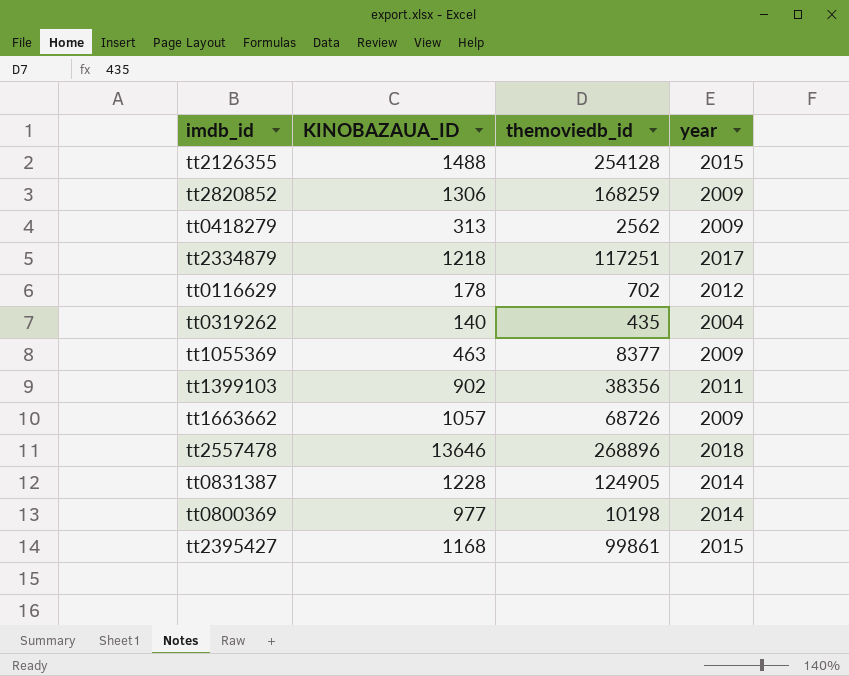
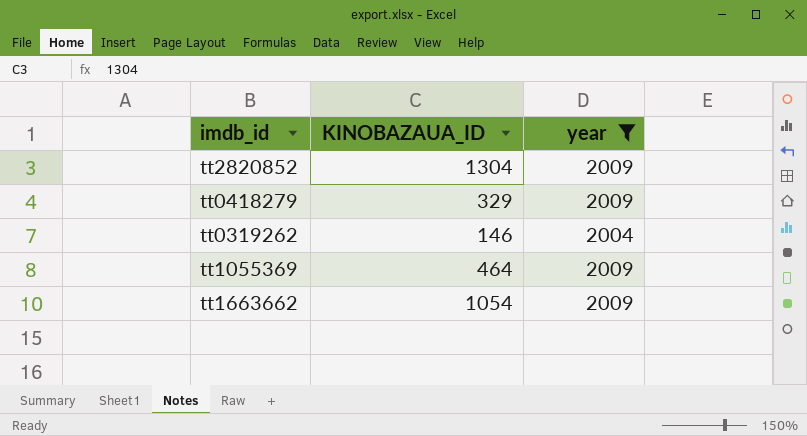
filter: none -> year <= 2009
column themoviedb_id | position: 3 -> none
tt2820852 | KINOBAZAUA_ID: 1306 -> 1304
tt0418279 | KINOBAZAUA_ID: 313 -> 329
tt0319262 | KINOBAZAUA_ID: 140 -> 146
tt1055369 | KINOBAZAUA_ID: 463 -> 464
tt1663662 | KINOBAZAUA_ID: 1057 -> 1054

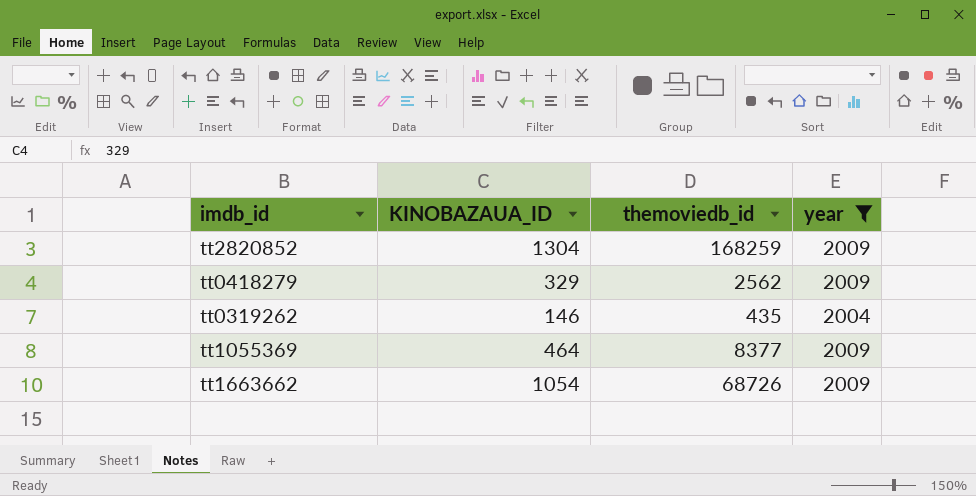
column themoviedb_id | position: none -> 3

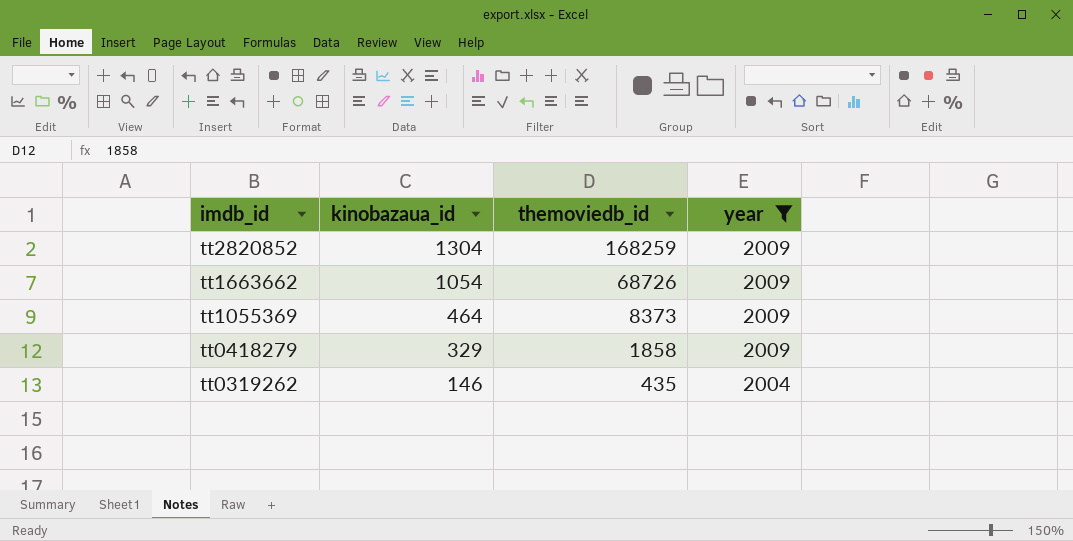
row order: none -> imdb_id descending
column name: KINOBAZAUA_ID -> kinobazaua_id
tt1055369 | themoviedb_id: 8377 -> 8373
tt0418279 | themoviedb_id: 2562 -> 1858

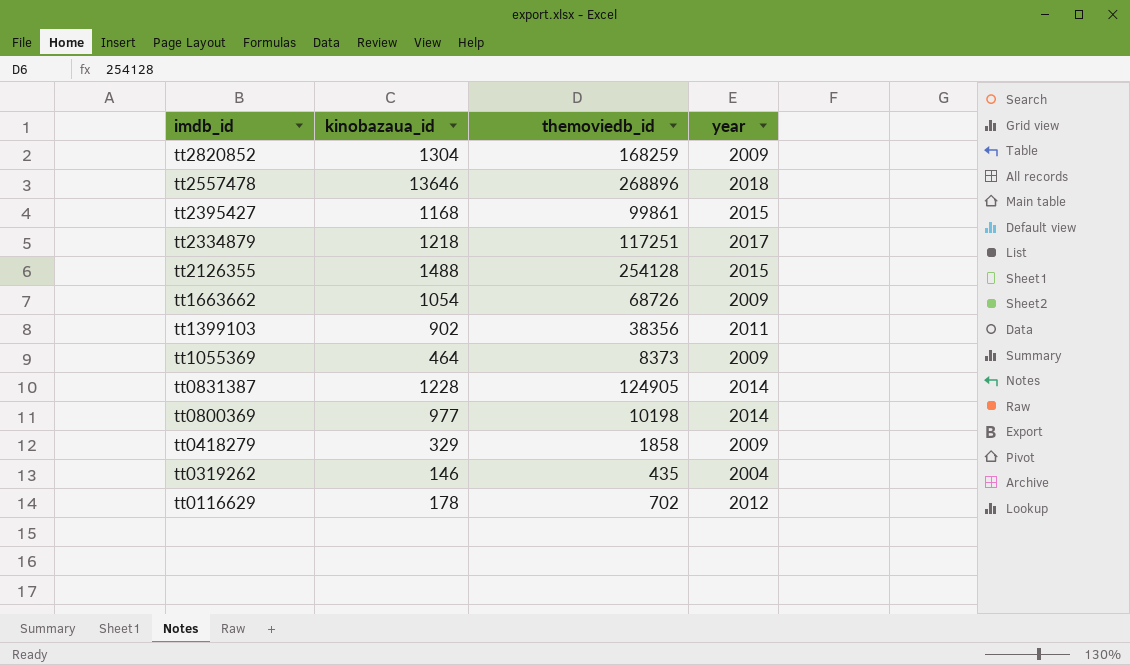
filter: year <= 2009 -> none

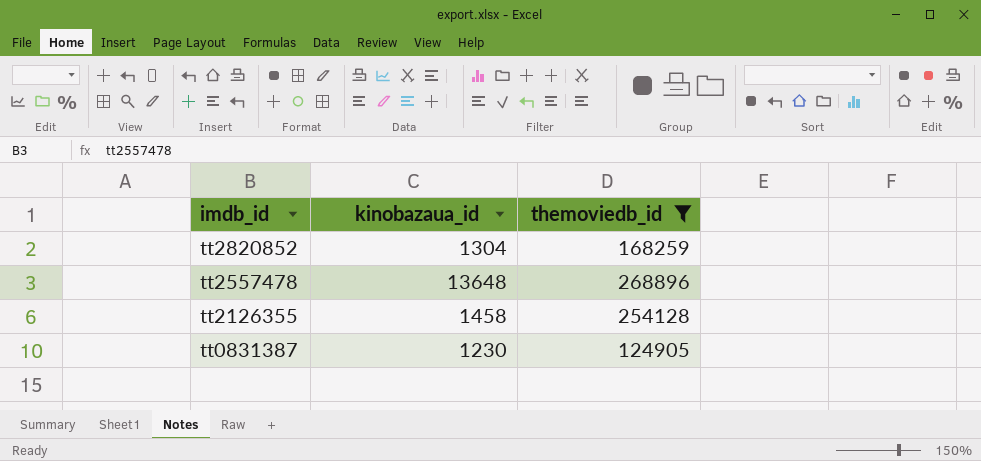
filter: none -> themoviedb_id >= 124905
column year | position: 4 -> none
tt2557478 | kinobazaua_id: 13646 -> 13648
tt2126355 | kinobazaua_id: 1488 -> 1458
tt0831387 | kinobazaua_id: 1228 -> 1230

